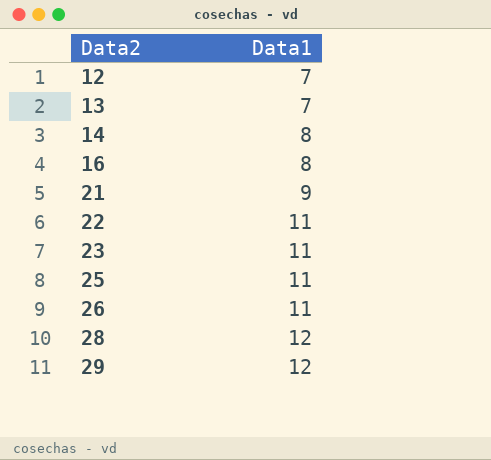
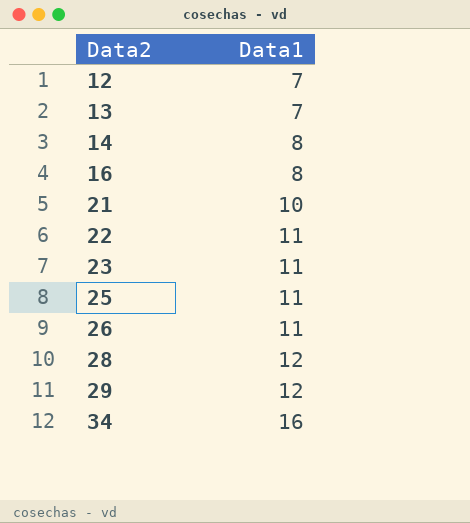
21 | Data1: 9 -> 10
row 34: none -> 16

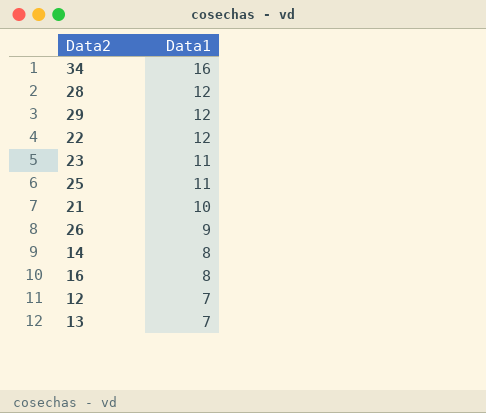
row order: Data2 ascending -> Data1 descending
22 | Data1: 11 -> 12
26 | Data1: 11 -> 9

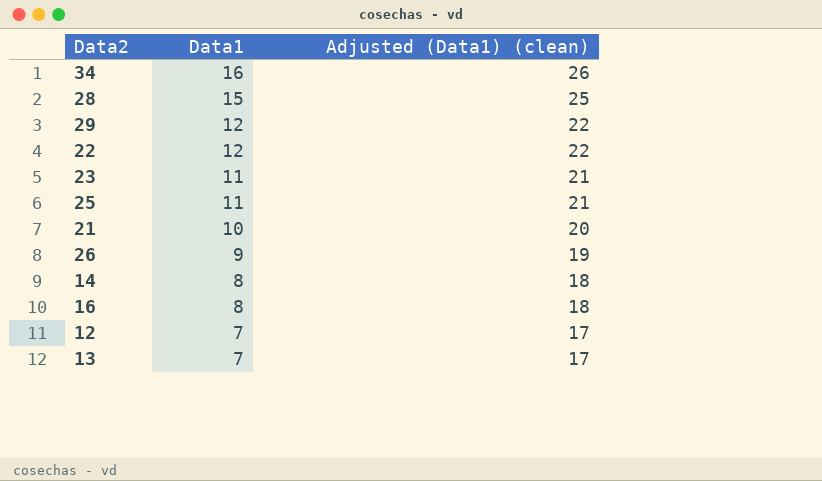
column Adjusted (Data1) (clean) | formula: none -> [Data1] + 10
28 | Data1: 12 -> 15

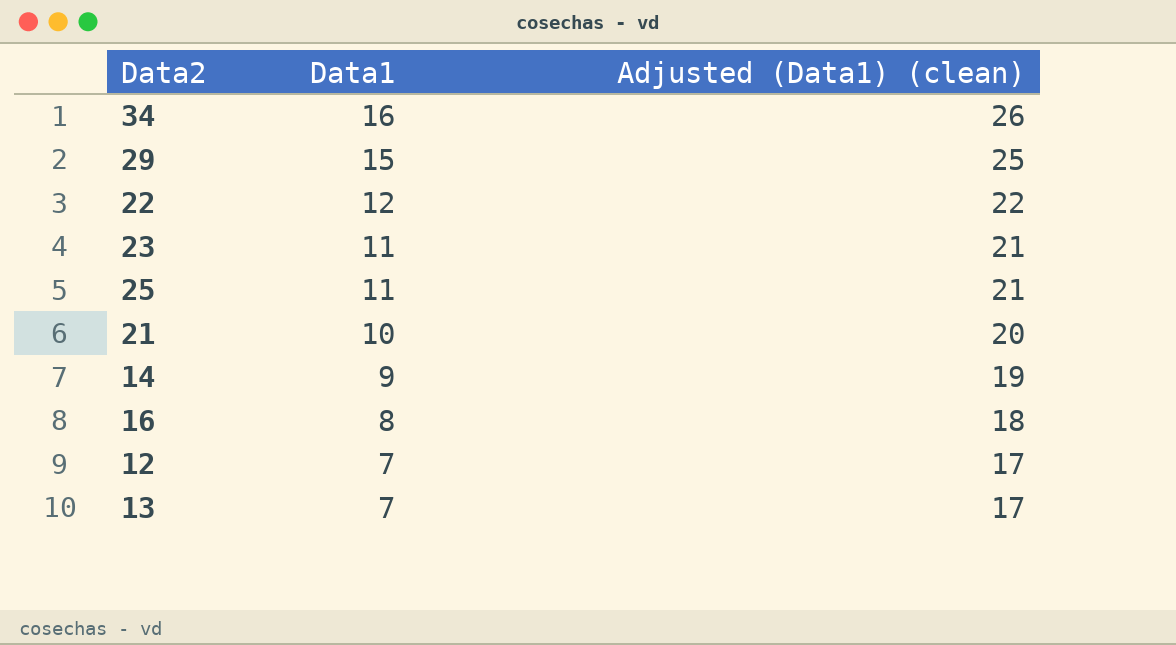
row 28: 15 | 25 -> none
row 26: 9 | 19 -> none
29 | Data1: 12 -> 15
29 | Adjusted (Data1) (clean): 22 -> 25
14 | Data1: 8 -> 9
14 | Adjusted (Data1) (clean): 18 -> 19

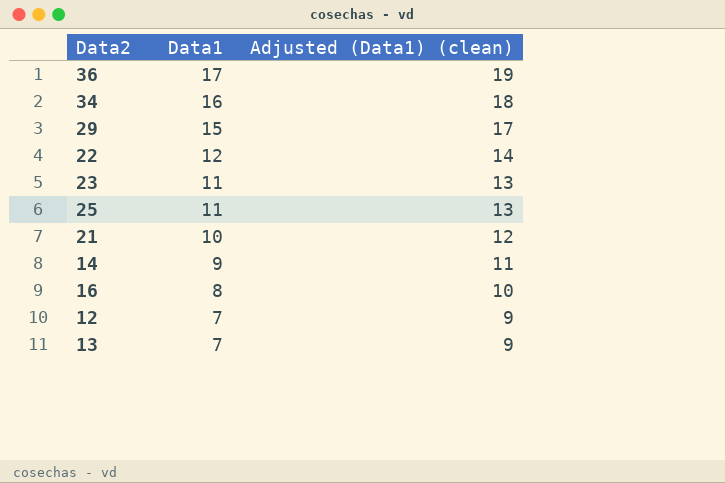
column Adjusted (Data1) (clean) | formula: [Data1] + 10 -> [Data1] + 2
row 36: none -> 17 | 19

